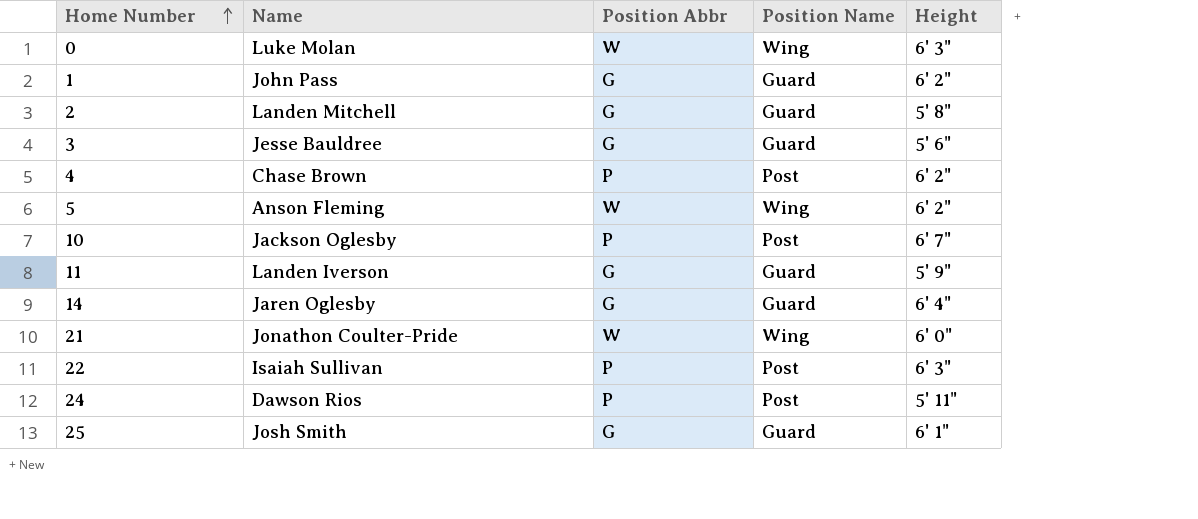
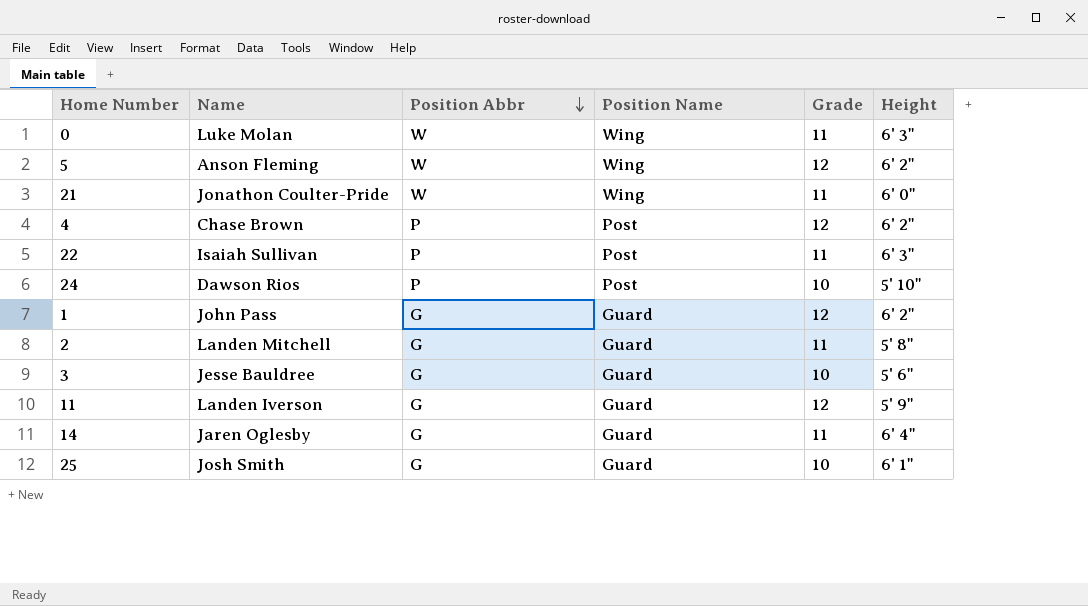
row order: Home Number ascending -> Position Abbr descending
column Grade | position: none -> 5
row 10: Jackson Oglesby | P | Post | 6' 7" -> none
24 | Height: 5' 11" -> 5' 10"

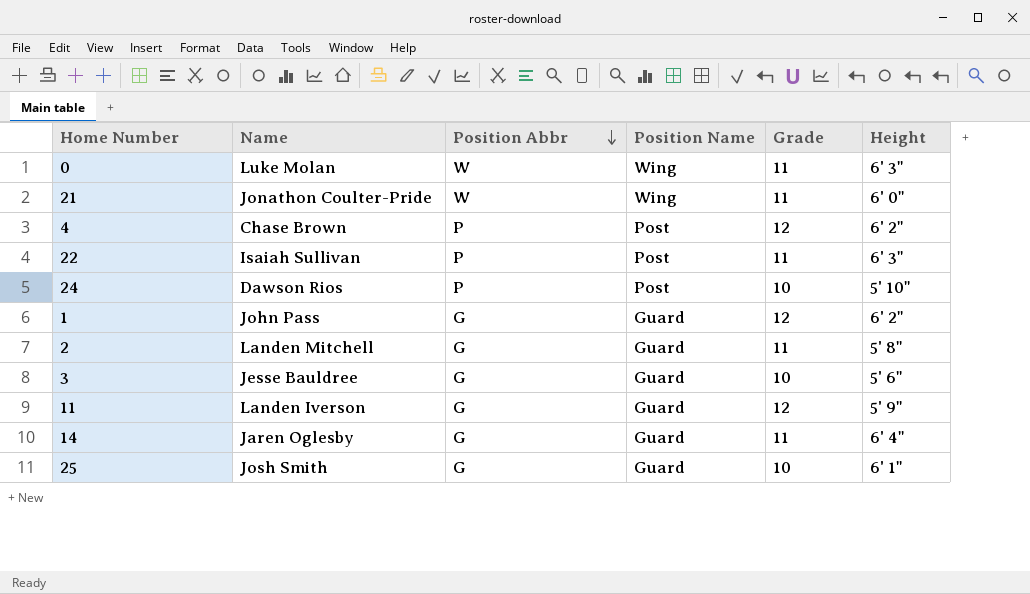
row 5: Anson Fleming | W | Wing | 12 | 6' 2" -> none

